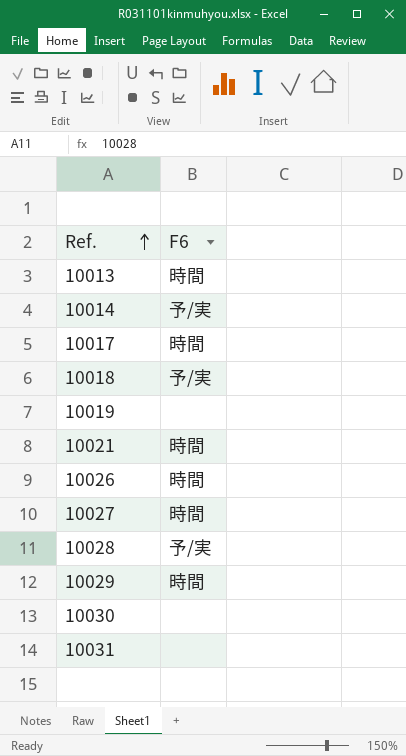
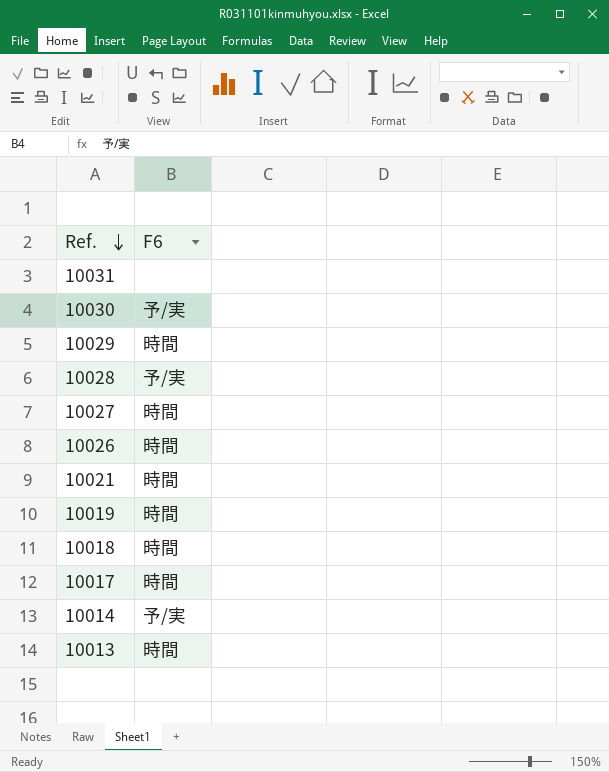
row order: Ref. ascending -> Ref. descending
10030 | F6: none -> 予/実
10019 | F6: none -> 時間
10018 | F6: 予/実 -> 時間

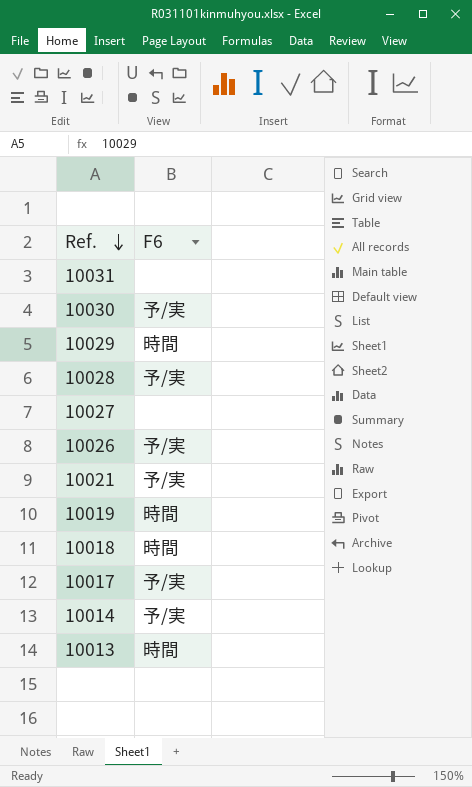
10027 | F6: 時間 -> none
10026 | F6: 時間 -> 予/実
10021 | F6: 時間 -> 予/実
10017 | F6: 時間 -> 予/実

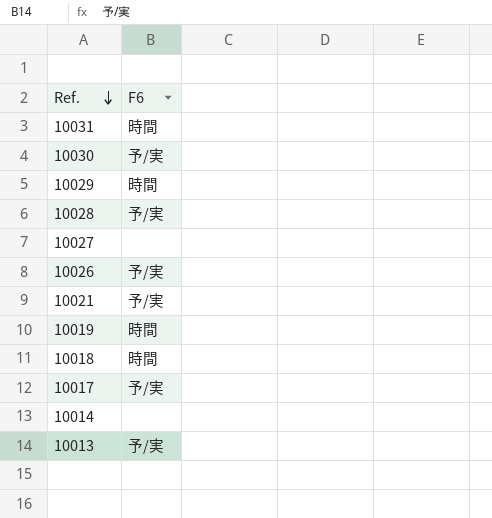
10031 | F6: none -> 時間
10014 | F6: 予/実 -> none
10013 | F6: 時間 -> 予/実

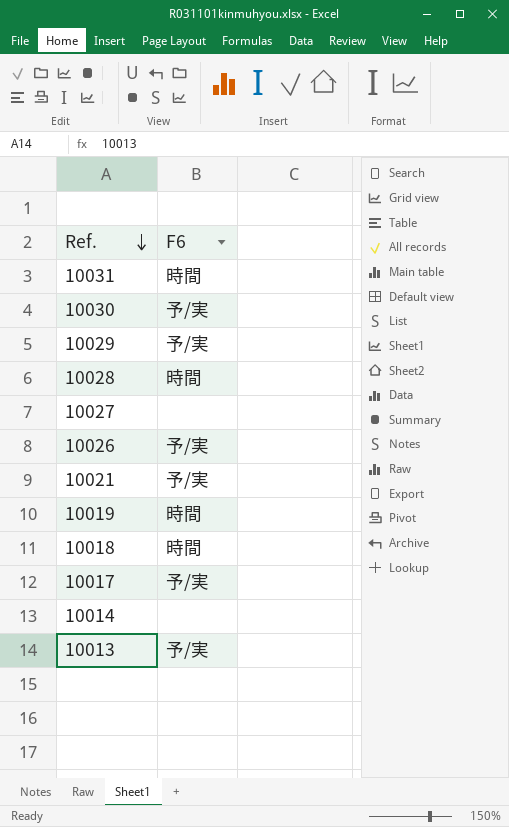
10029 | F6: 時間 -> 予/実
10028 | F6: 予/実 -> 時間

